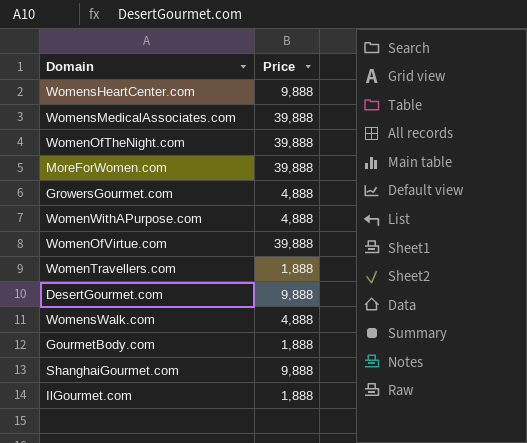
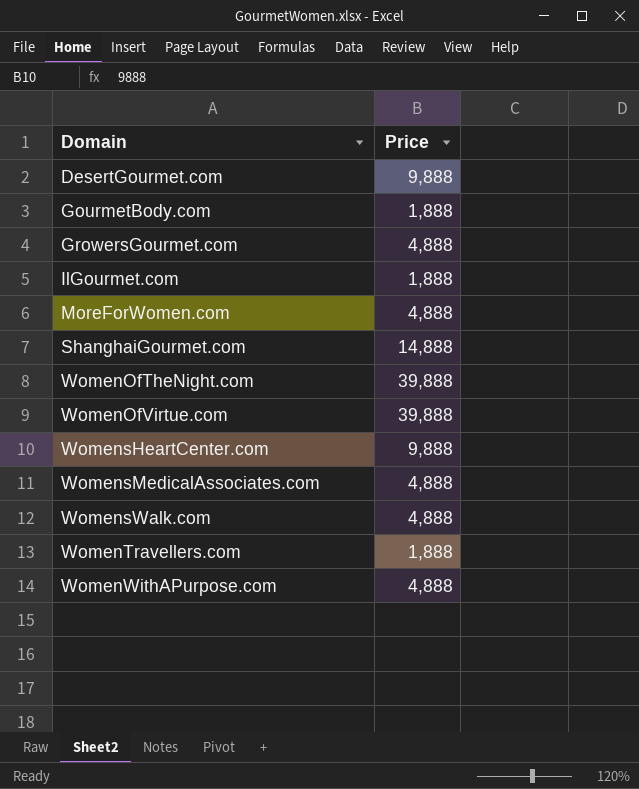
row order: none -> Domain ascending
MoreForWomen.com | Price: 39,888 -> 4,888
ShanghaiGourmet.com | Price: 9,888 -> 14,888
WomensMedicalAssociates.com | Price: 39,888 -> 4,888

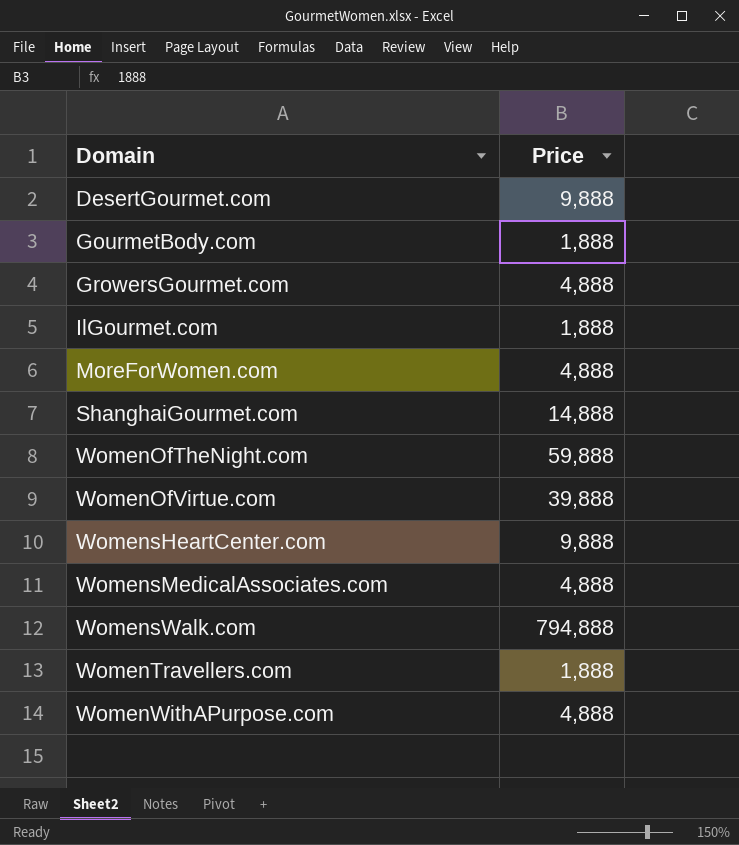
WomenOfTheNight.com | Price: 39,888 -> 59,888
WomensWalk.com | Price: 4,888 -> 794,888

